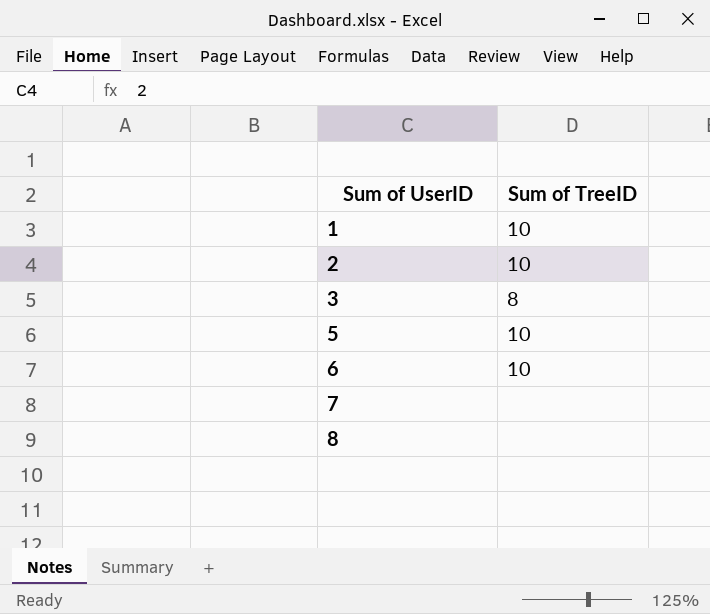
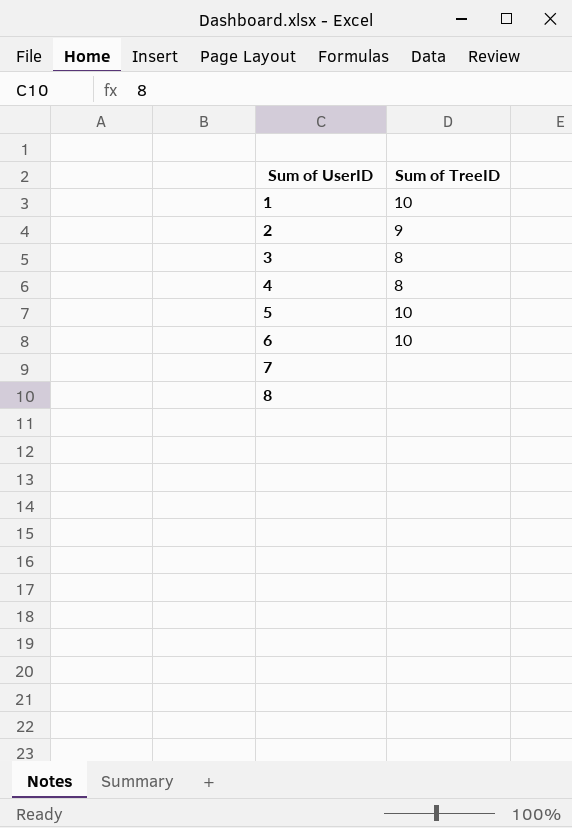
2 | Sum of TreeID: 10 -> 9
row 4: none -> 8

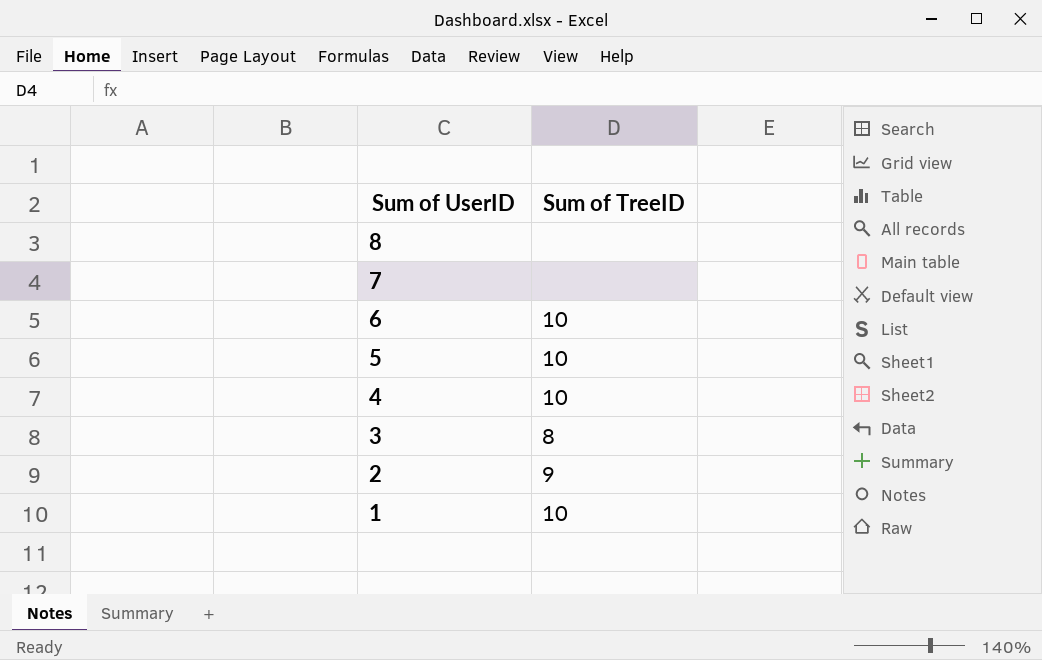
row order: Sum of UserID ascending -> Sum of UserID descending
4 | Sum of TreeID: 8 -> 10

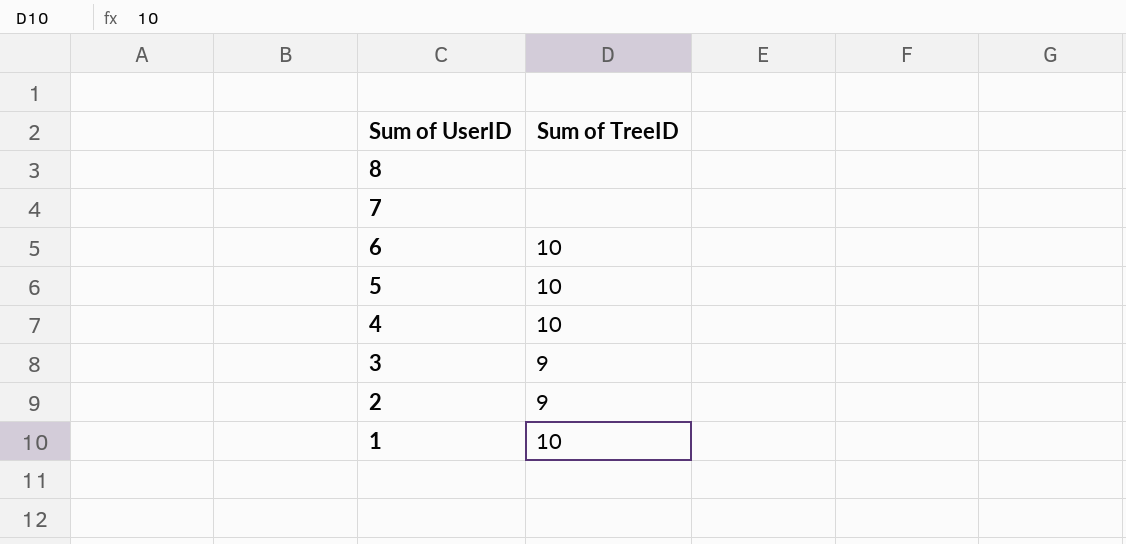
3 | Sum of TreeID: 8 -> 9

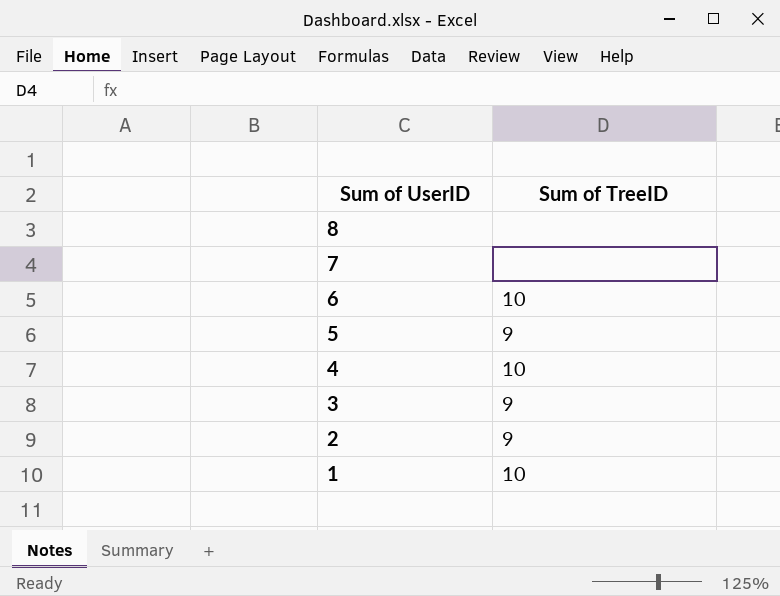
5 | Sum of TreeID: 10 -> 9

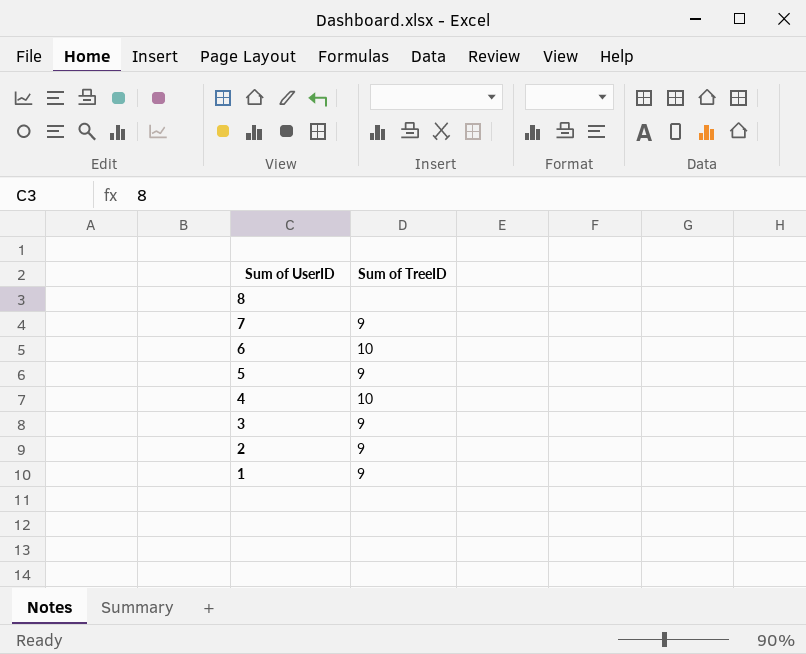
7 | Sum of TreeID: none -> 9
1 | Sum of TreeID: 10 -> 9

